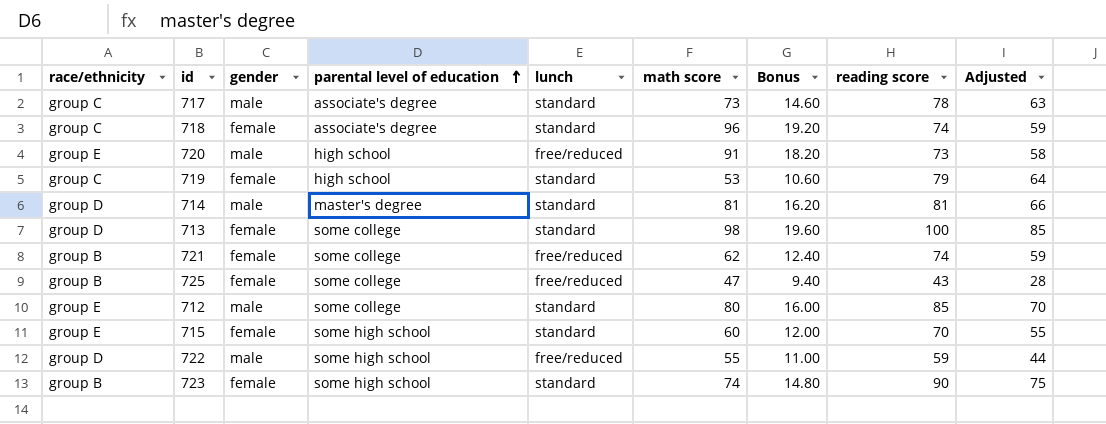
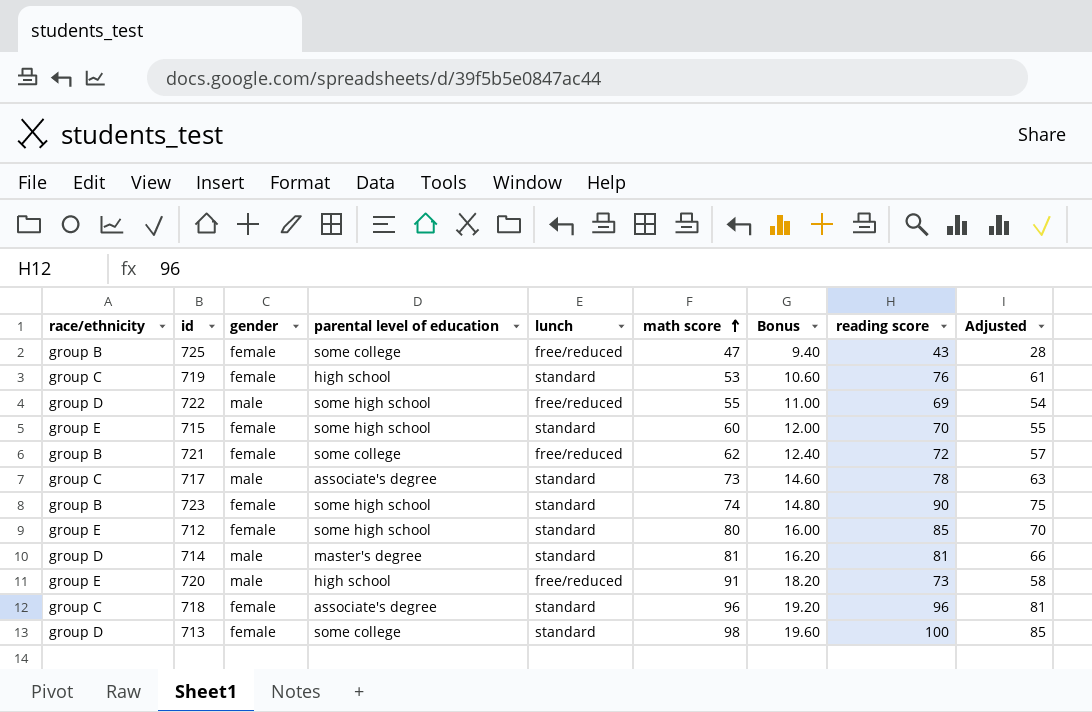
row order: parental level of education ascending -> math score ascending
719 | reading score: 79 -> 76
719 | Adjusted: 64 -> 61
722 | reading score: 59 -> 69
722 | Adjusted: 44 -> 54
721 | reading score: 74 -> 72
721 | Adjusted: 59 -> 57
712 | gender: male -> female
712 | parental level of education: some college -> some high school
718 | reading score: 74 -> 96
718 | Adjusted: 59 -> 81

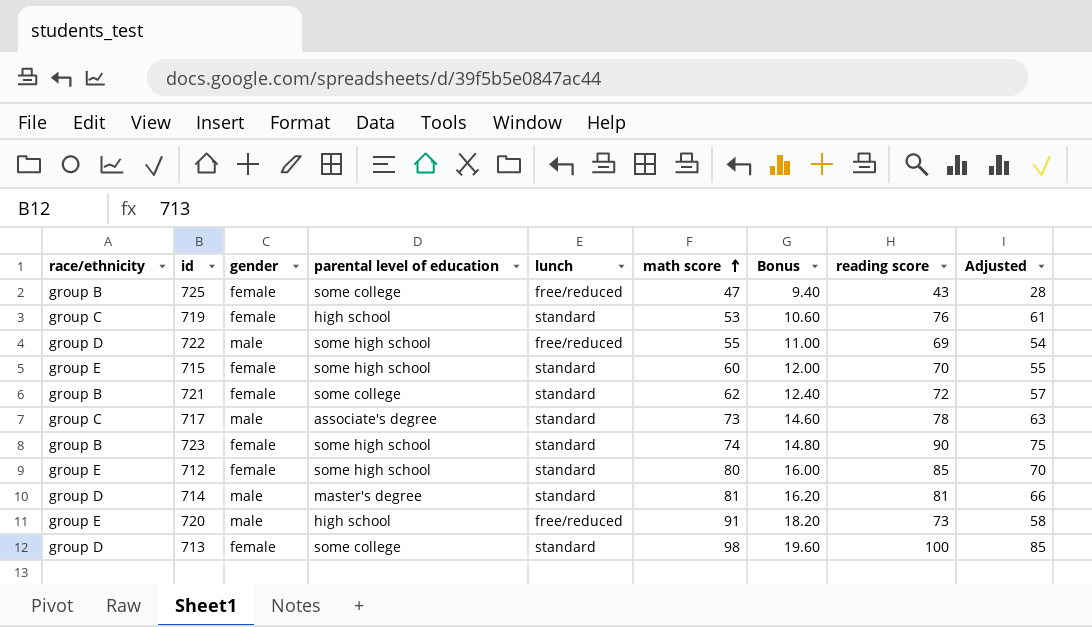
row 718: group C | female | associate's degree | standard | 96 | 19.20 | 96 | 81 -> none
721 | lunch: free/reduced -> standard

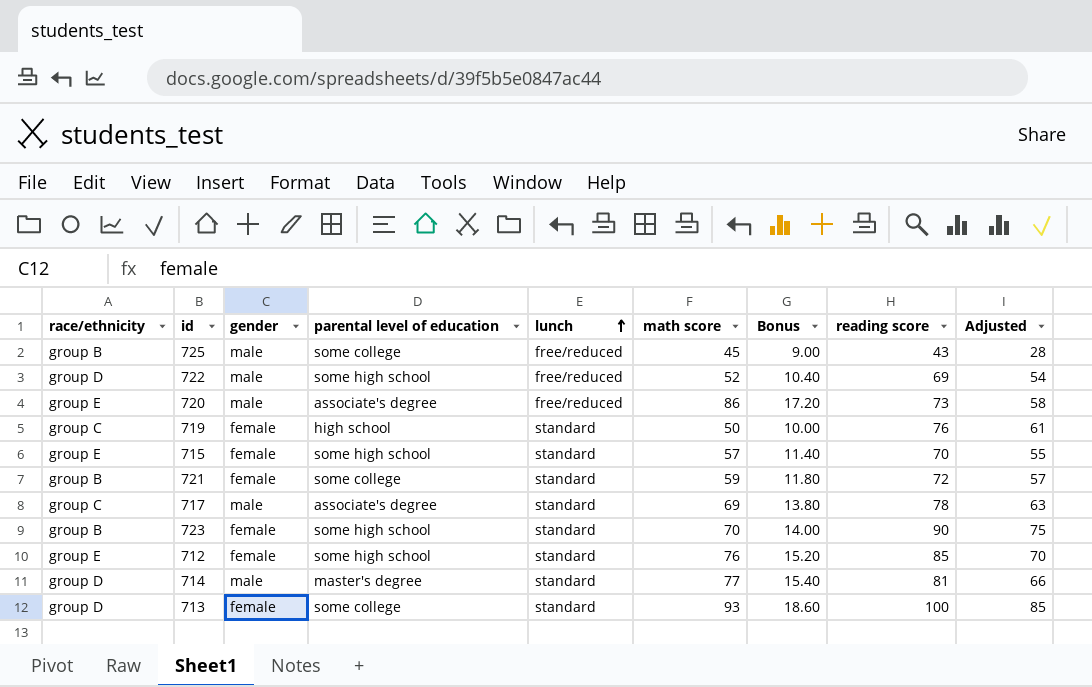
row order: math score ascending -> lunch ascending
725 | gender: female -> male
725 | math score: 47 -> 45
725 | Bonus: 9.40 -> 9.00
722 | math score: 55 -> 52
722 | Bonus: 11.00 -> 10.40
720 | parental level of education: high school -> associate's degree
720 | math score: 91 -> 86
720 | Bonus: 18.20 -> 17.20
719 | math score: 53 -> 50
719 | Bonus: 10.60 -> 10.00
715 | math score: 60 -> 57
715 | Bonus: 12.00 -> 11.40
721 | math score: 62 -> 59
721 | Bonus: 12.40 -> 11.80
717 | math score: 73 -> 69
717 | Bonus: 14.60 -> 13.80
723 | math score: 74 -> 70
723 | Bonus: 14.80 -> 14.00
712 | math score: 80 -> 76
712 | Bonus: 16.00 -> 15.20
714 | math score: 81 -> 77
714 | Bonus: 16.20 -> 15.40
713 | math score: 98 -> 93
713 | Bonus: 19.60 -> 18.60

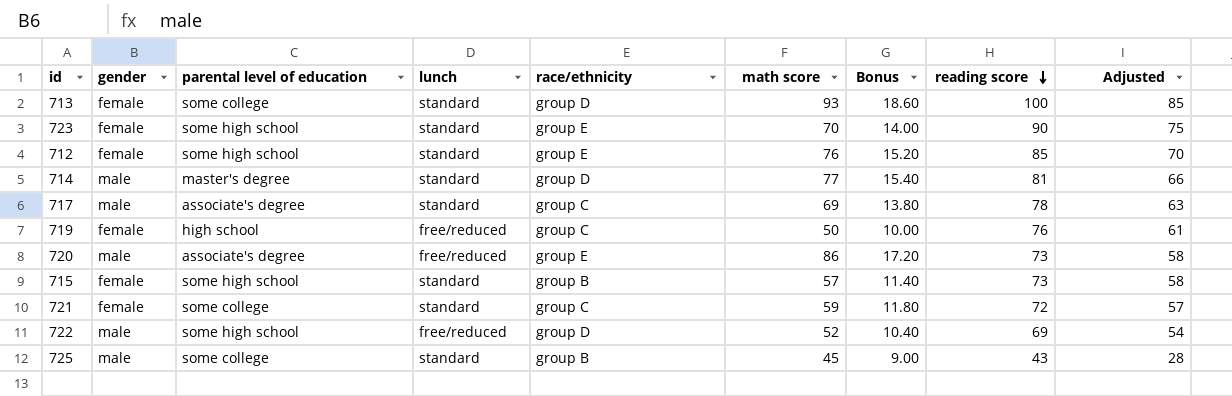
row order: lunch ascending -> reading score descending
column race/ethnicity | position: 1 -> 5
723 | race/ethnicity: group B -> group E
719 | lunch: standard -> free/reduced
715 | race/ethnicity: group E -> group B
715 | reading score: 70 -> 73
715 | Adjusted: 55 -> 58
721 | race/ethnicity: group B -> group C
725 | lunch: free/reduced -> standard

